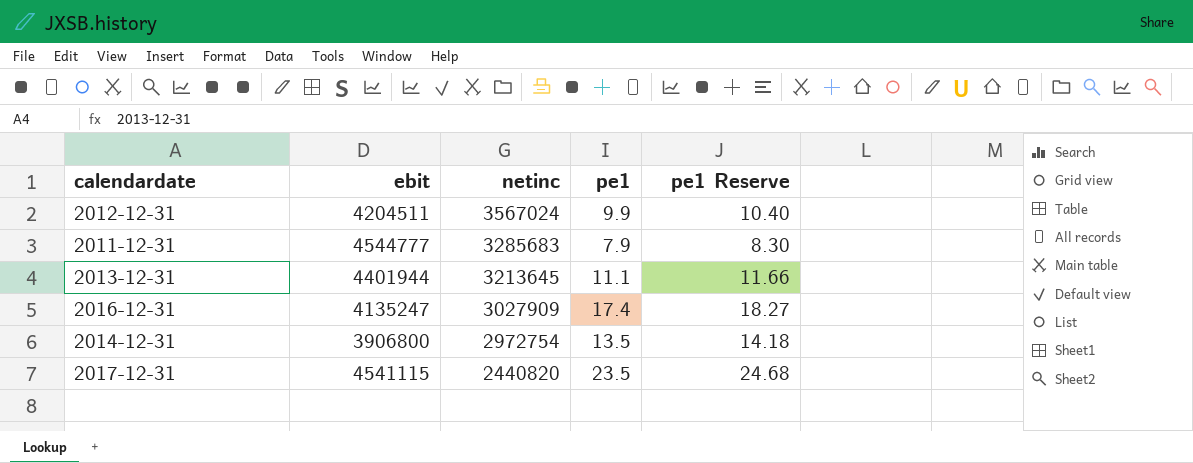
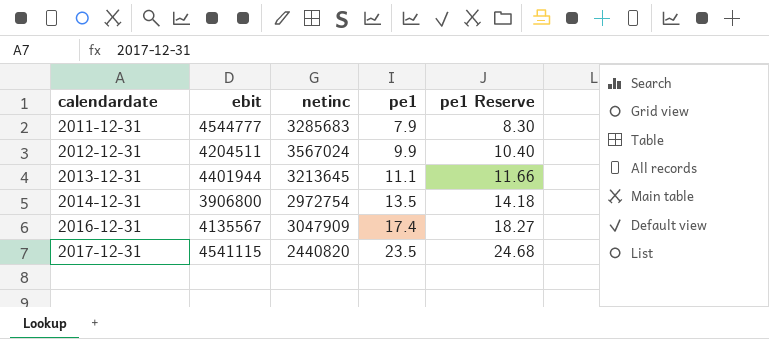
row order: netinc descending -> calendardate ascending
2016-12-31 | ebit: 4135247 -> 4135567
2016-12-31 | netinc: 3027909 -> 3047909

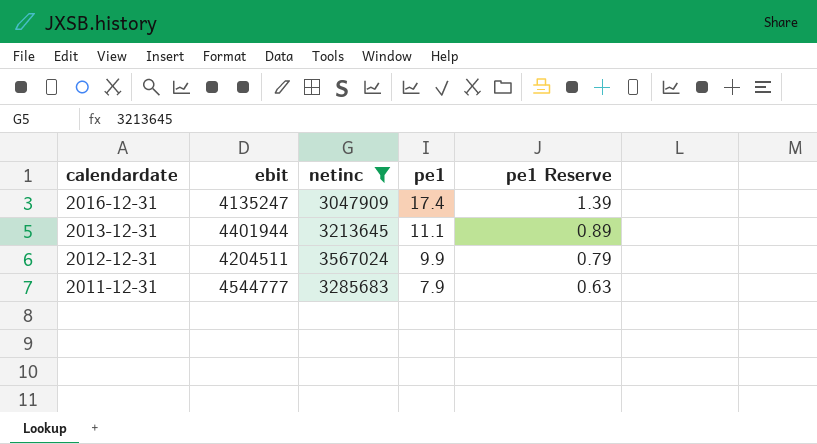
filter: none -> netinc >= 3047909
row order: calendardate ascending -> calendardate descending
column pe1 Reserve | formula: [pe1] * 1.05 -> [pe1] * 0.08
2016-12-31 | ebit: 4135567 -> 4135247

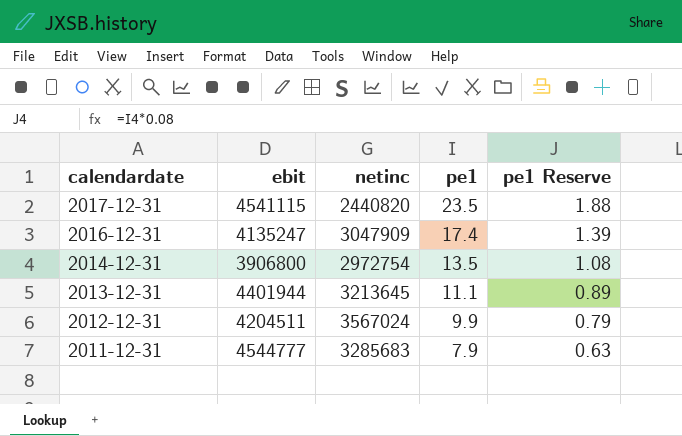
filter: netinc >= 3047909 -> none

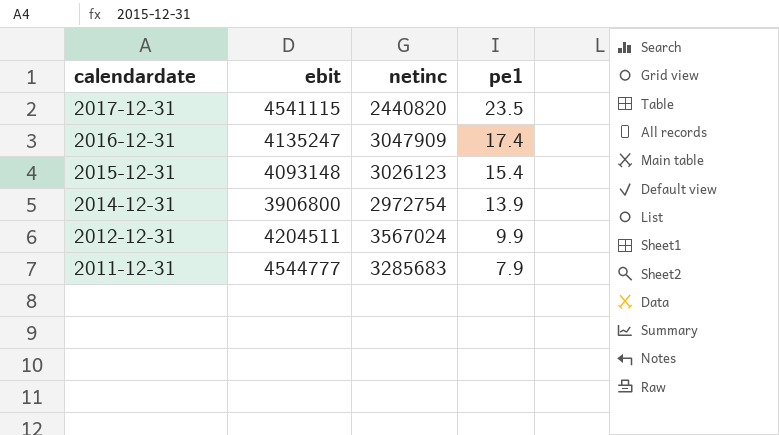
column pe1 Reserve | formula: [pe1] * 0.08 -> none
row 2013-12-31: 4401944 | 3213645 | 11.1 | 0.89 -> none
row 2015-12-31: none -> 4093148 | 3026123 | 15.4
2014-12-31 | pe1: 13.5 -> 13.9

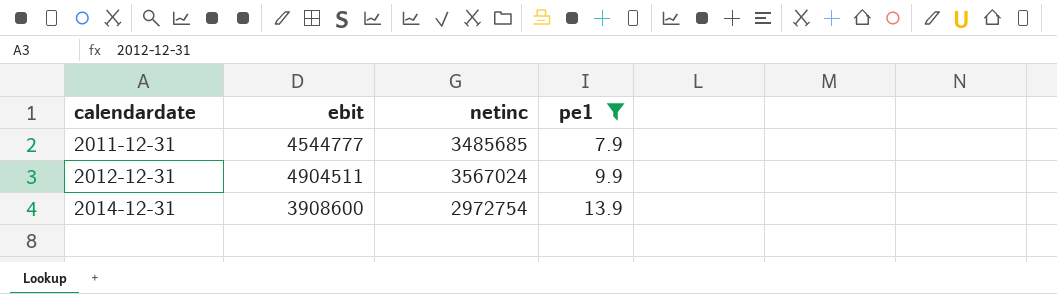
filter: none -> pe1 <= 13.9
row order: calendardate descending -> calendardate ascending
2011-12-31 | netinc: 3285683 -> 3485685
2012-12-31 | ebit: 4204511 -> 4904511
2014-12-31 | ebit: 3906800 -> 3908600

